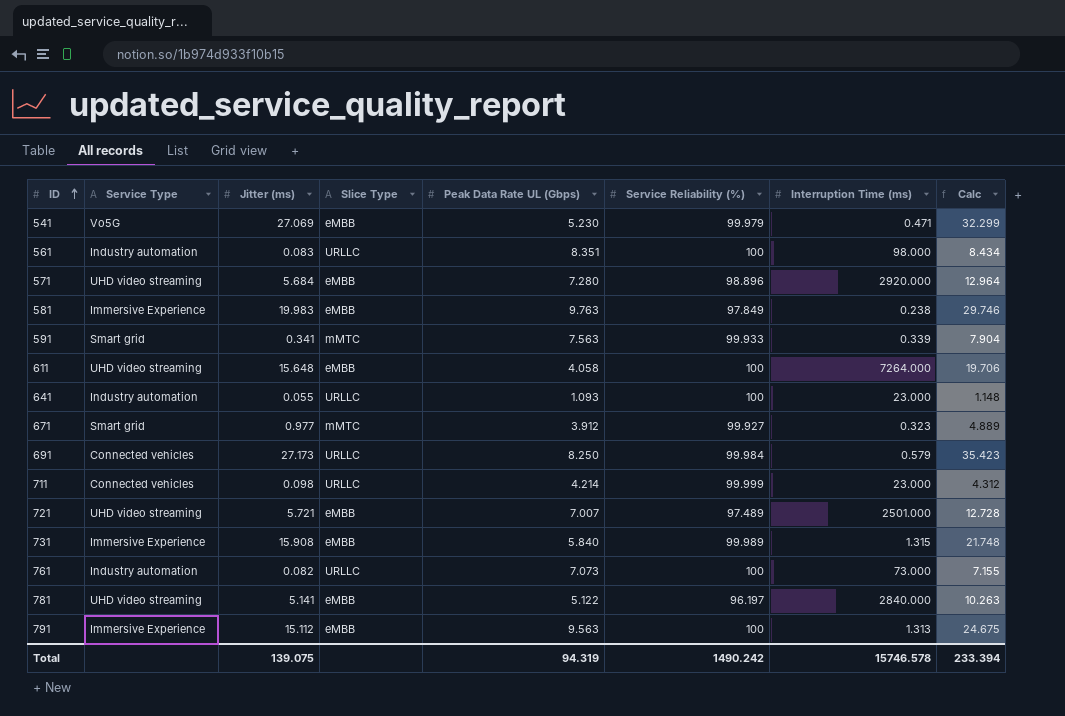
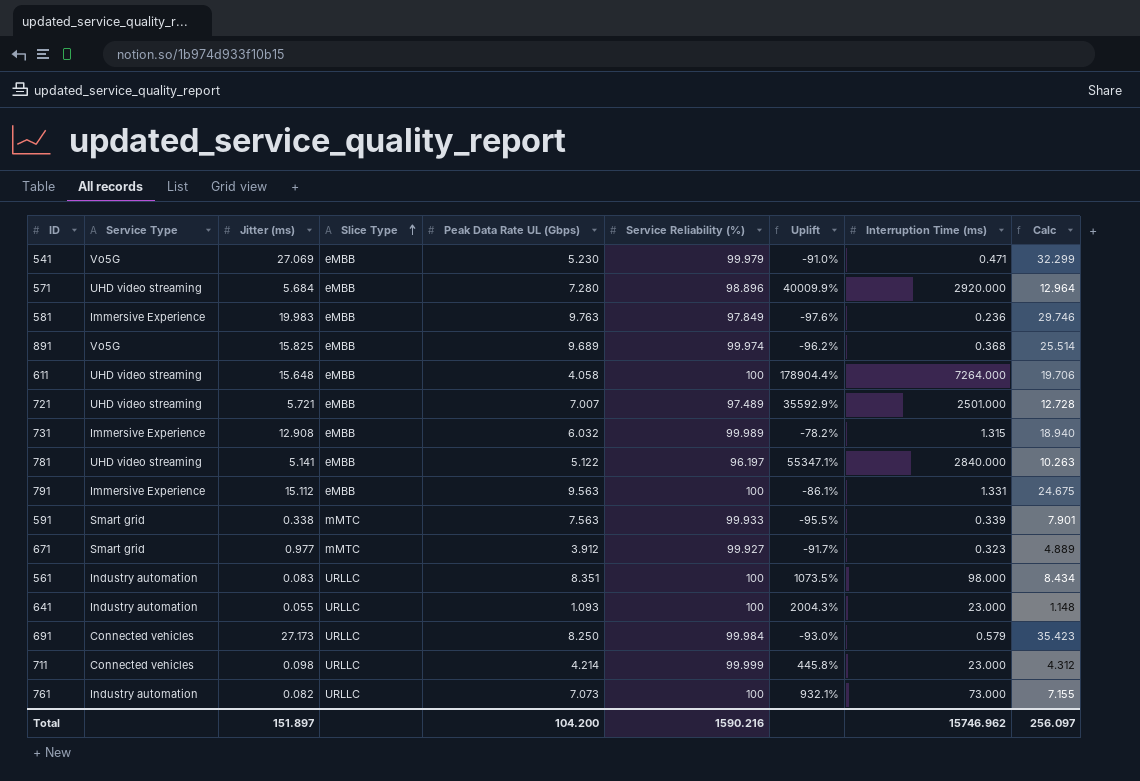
row order: ID ascending -> Slice Type ascending
column Uplift | formula: none -> ([Interruption Time (ms)] - [Peak Data Rate UL (Gbps)]) / [Peak Data Rate UL (Gbps)]
581 | Interruption Time (ms): 0.238 -> 0.236
row 891: none -> Vo5G | 15.825 | eMBB | 9.689 | 99.974 | -96.2% | 0.368 | 25.514
731 | Jitter (ms): 15.908 -> 12.908
731 | Peak Data Rate UL (Gbps): 5.840 -> 6.032
731 | Calc: 21.748 -> 18.940
791 | Interruption Time (ms): 1.313 -> 1.331
591 | Jitter (ms): 0.341 -> 0.338
591 | Calc: 7.904 -> 7.901
Total | Jitter (ms): 139.075 -> 151.897
Total | Peak Data Rate UL (Gbps): 94.319 -> 104.200
Total | Service Reliability (%): 1490.242 -> 1590.216
Total | Interruption Time (ms): 15746.578 -> 15746.962
Total | Calc: 233.394 -> 256.097

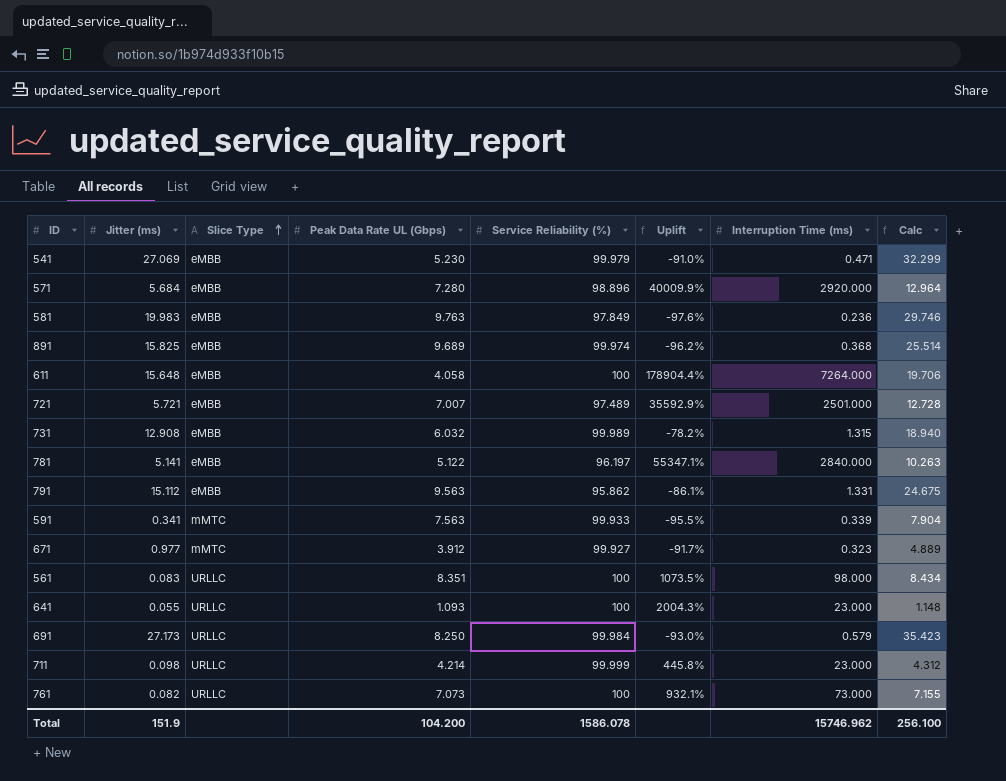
column Service Type | position: 2 -> none
791 | Service Reliability (%): 100 -> 95.862
591 | Jitter (ms): 0.338 -> 0.341
591 | Calc: 7.901 -> 7.904
Total | Jitter (ms): 151.897 -> 151.9
Total | Service Reliability (%): 1590.216 -> 1586.078
Total | Calc: 256.097 -> 256.100

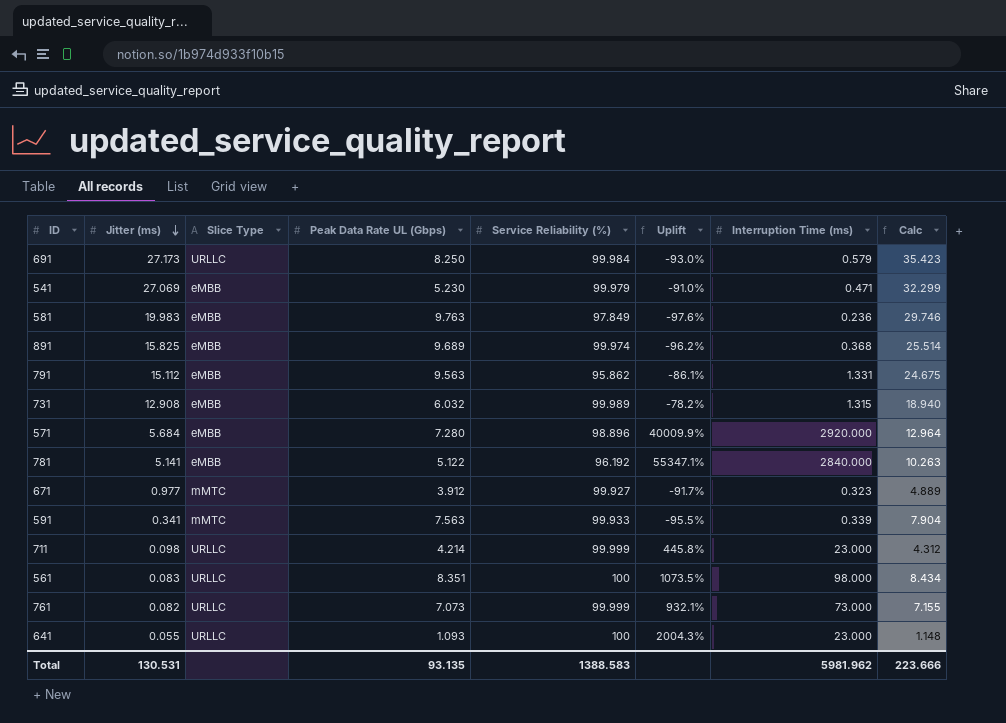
row order: Slice Type ascending -> Jitter (ms) descending
row 611: 15.648 | eMBB | 4.058 | 100 | 178904.4% | 7264.000 | 19.706 -> none
row 721: 5.721 | eMBB | 7.007 | 97.489 | 35592.9% | 2501.000 | 12.728 -> none
781 | Service Reliability (%): 96.197 -> 96.192
761 | Service Reliability (%): 100 -> 99.999
Total | Jitter (ms): 151.9 -> 130.531
Total | Peak Data Rate UL (Gbps): 104.200 -> 93.135
Total | Service Reliability (%): 1586.078 -> 1388.583
Total | Interruption Time (ms): 15746.962 -> 5981.962
Total | Calc: 256.100 -> 223.666

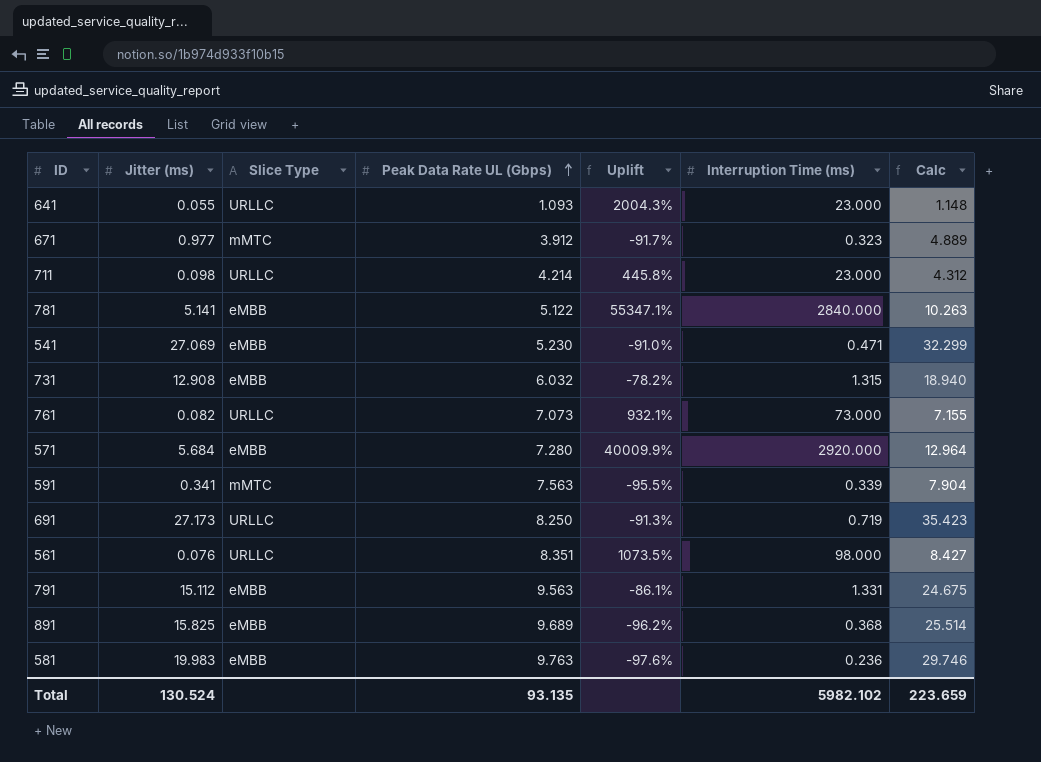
row order: Jitter (ms) descending -> Peak Data Rate UL (Gbps) ascending
column Service Reliability (%) | position: 5 -> none
691 | Uplift: -93.0% -> -91.3%
691 | Interruption Time (ms): 0.579 -> 0.719
561 | Jitter (ms): 0.083 -> 0.076
561 | Calc: 8.434 -> 8.427
Total | Jitter (ms): 130.531 -> 130.524
Total | Interruption Time (ms): 5981.962 -> 5982.102
Total | Calc: 223.666 -> 223.659

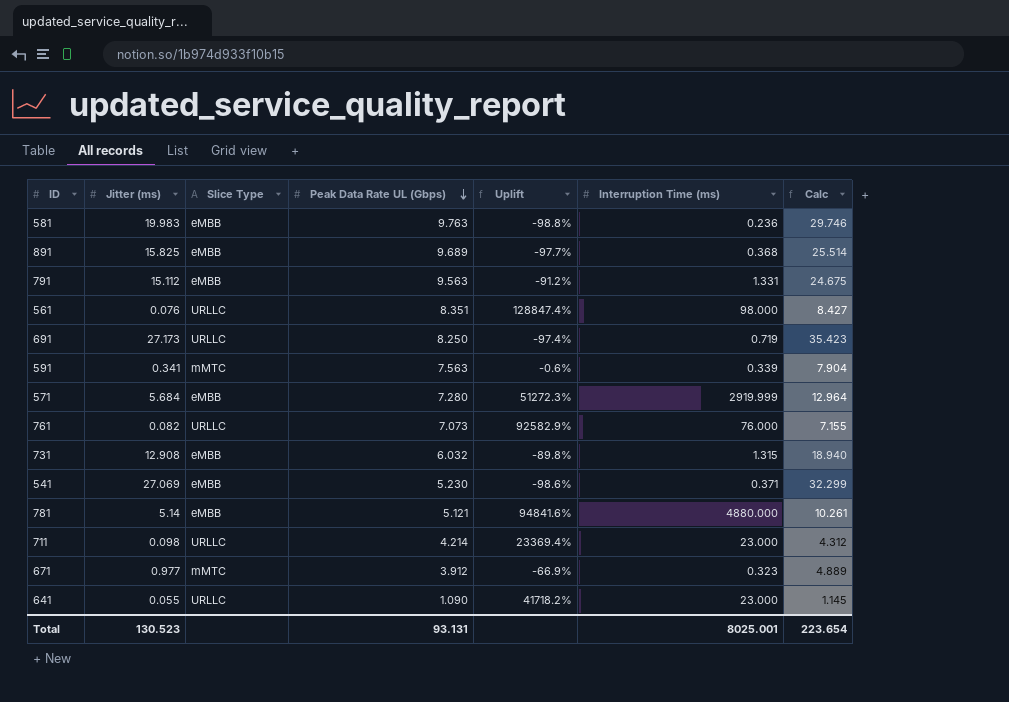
row order: Peak Data Rate UL (Gbps) ascending -> Peak Data Rate UL (Gbps) descending
column Uplift | formula: ([Interruption Time (ms)] - [Peak Data Rate UL (Gbps)]) / [Peak Data Rate UL (Gbps)] -> ([Interruption Time (ms)] - [Jitter (ms)]) / [Jitter (ms)]
571 | Interruption Time (ms): 2920.000 -> 2919.999
761 | Interruption Time (ms): 73.000 -> 76.000
541 | Interruption Time (ms): 0.471 -> 0.371
781 | Jitter (ms): 5.141 -> 5.14
781 | Peak Data Rate UL (Gbps): 5.122 -> 5.121
781 | Interruption Time (ms): 2840.000 -> 4880.000
781 | Calc: 10.263 -> 10.261
641 | Peak Data Rate UL (Gbps): 1.093 -> 1.090
641 | Calc: 1.148 -> 1.145
Total | Jitter (ms): 130.524 -> 130.523
Total | Peak Data Rate UL (Gbps): 93.135 -> 93.131
Total | Interruption Time (ms): 5982.102 -> 8025.001
Total | Calc: 223.659 -> 223.654

